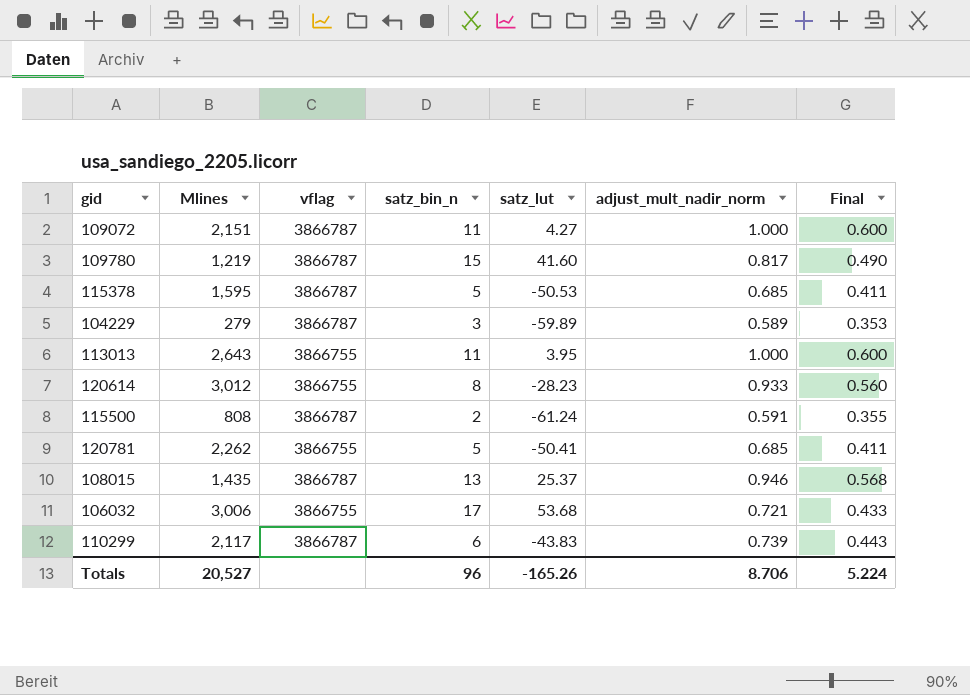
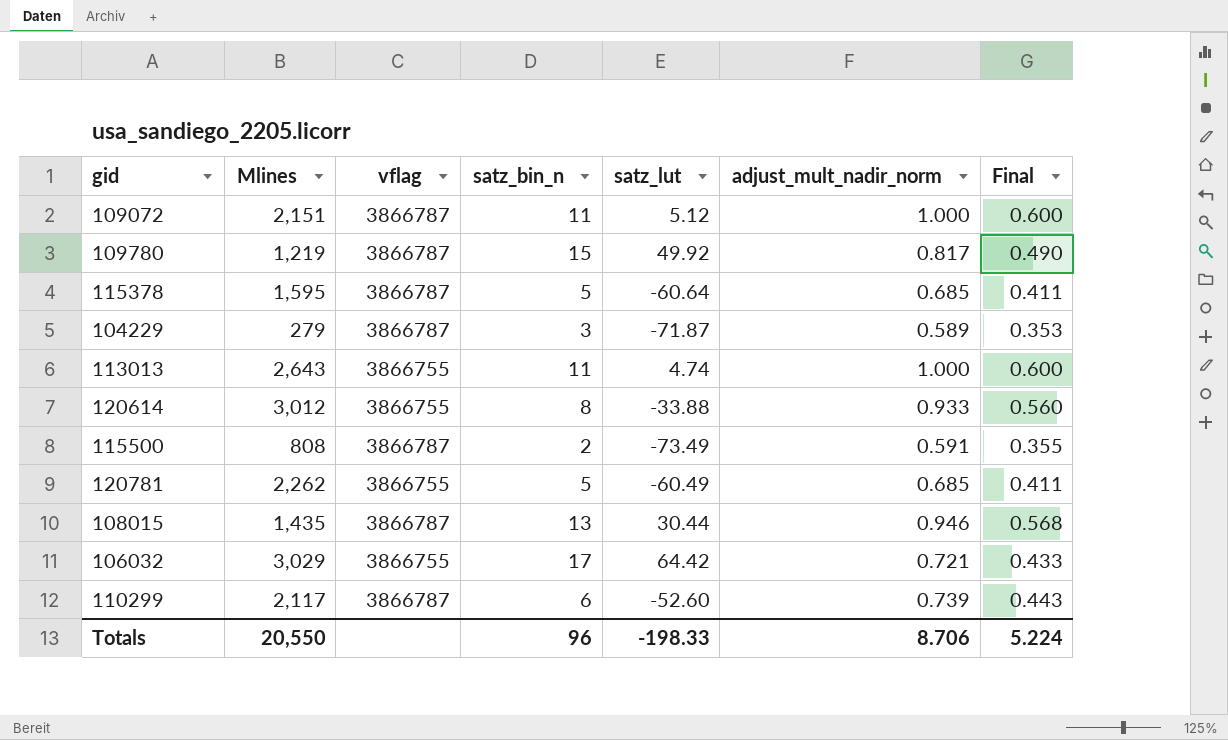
109072 | satz_lut: 4.27 -> 5.12
109780 | satz_lut: 41.60 -> 49.92
115378 | satz_lut: -50.53 -> -60.64
104229 | satz_lut: -59.89 -> -71.87
113013 | satz_lut: 3.95 -> 4.74
120614 | satz_lut: -28.23 -> -33.88
115500 | satz_lut: -61.24 -> -73.49
120781 | satz_lut: -50.41 -> -60.49
108015 | satz_lut: 25.37 -> 30.44
106032 | Mlines: 3,006 -> 3,029
106032 | satz_lut: 53.68 -> 64.42
110299 | satz_lut: -43.83 -> -52.60
Totals | Mlines: 20,527 -> 20,550
Totals | satz_lut: -165.26 -> -198.33

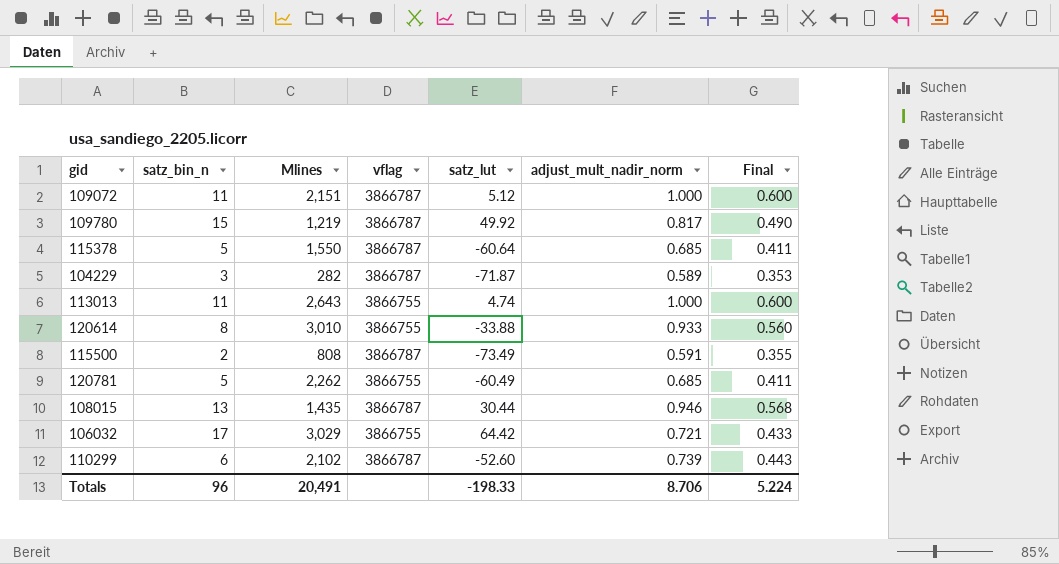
column satz_bin_n | position: 4 -> 2
115378 | Mlines: 1,595 -> 1,550
104229 | Mlines: 279 -> 282
120614 | Mlines: 3,012 -> 3,010
110299 | Mlines: 2,117 -> 2,102
Totals | Mlines: 20,550 -> 20,491

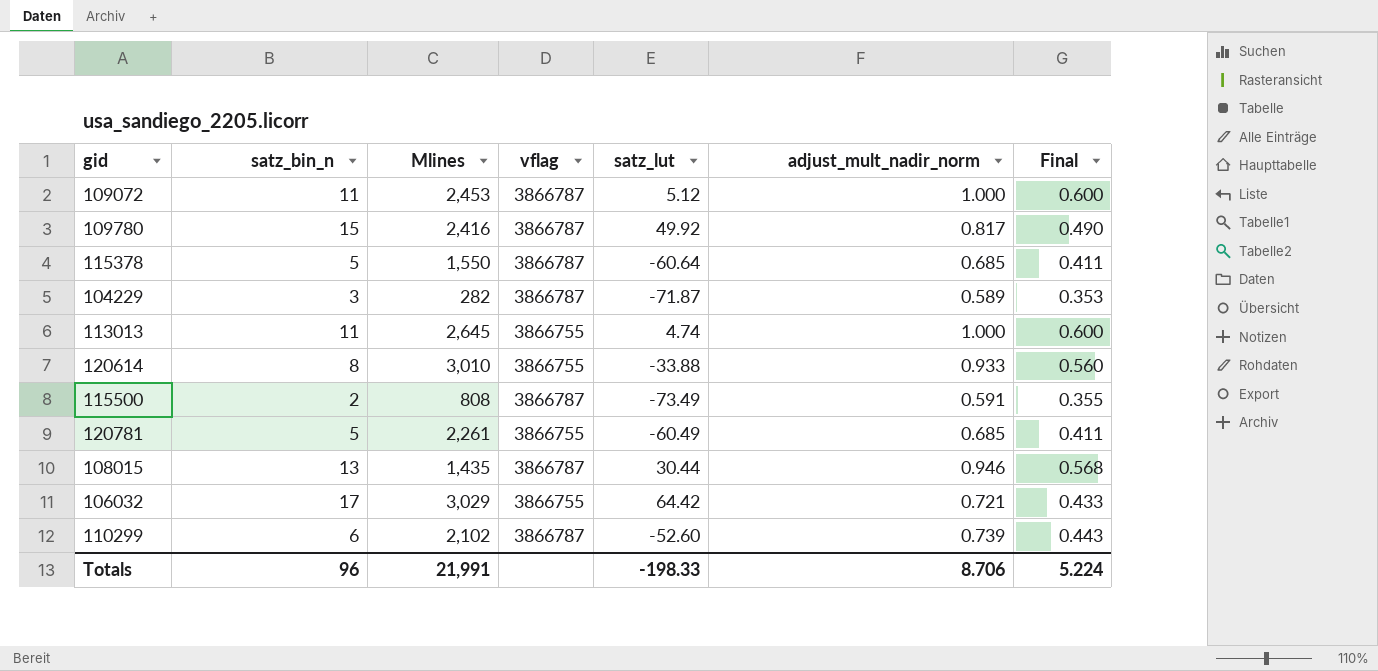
109072 | Mlines: 2,151 -> 2,453
109780 | Mlines: 1,219 -> 2,416
113013 | Mlines: 2,643 -> 2,645
120781 | Mlines: 2,262 -> 2,261
Totals | Mlines: 20,491 -> 21,991

